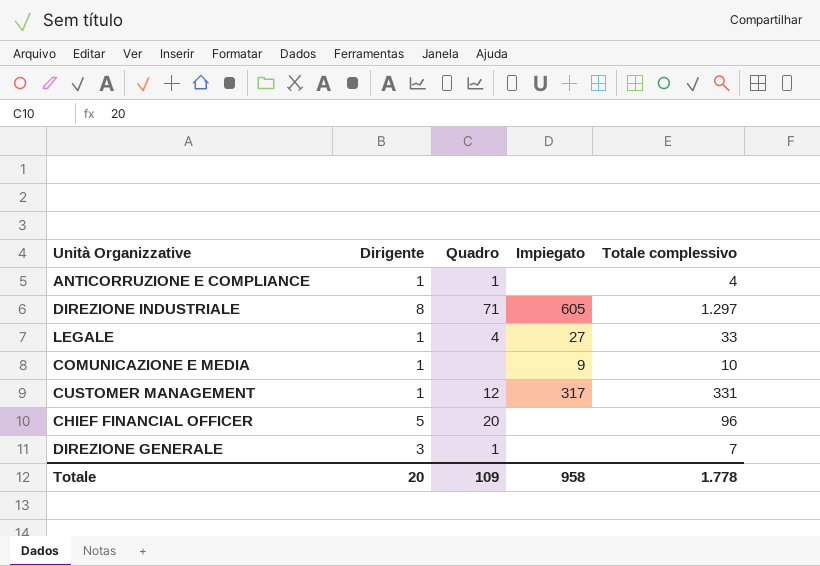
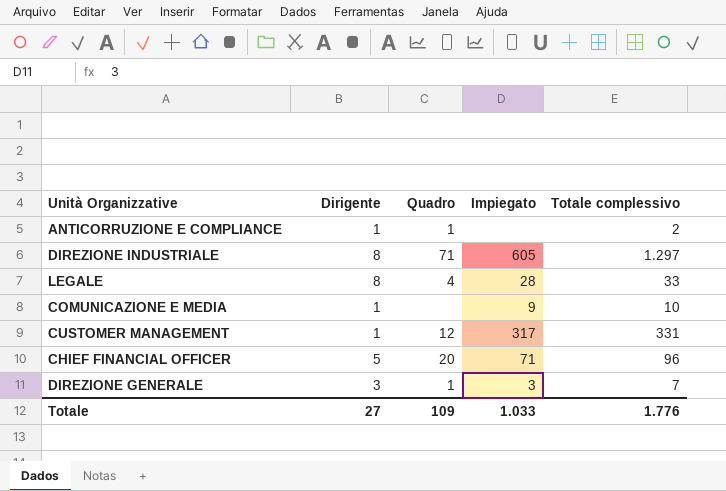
ANTICORRUZIONE E COMPLIANCE | Totale complessivo: 4 -> 2
LEGALE | Dirigente: 1 -> 8
LEGALE | Impiegato: 27 -> 28
CHIEF FINANCIAL OFFICER | Impiegato: none -> 71
DIREZIONE GENERALE | Impiegato: none -> 3
Totale | Dirigente: 20 -> 27
Totale | Impiegato: 958 -> 1.033
Totale | Totale complessivo: 1.778 -> 1.776

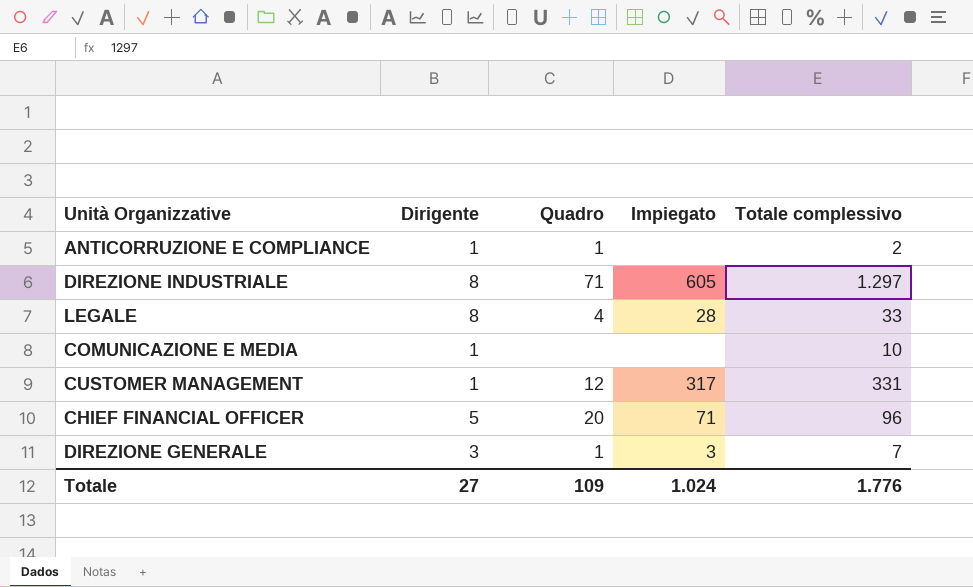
COMUNICAZIONE E MEDIA | Impiegato: 9 -> none
Totale | Impiegato: 1.033 -> 1.024

